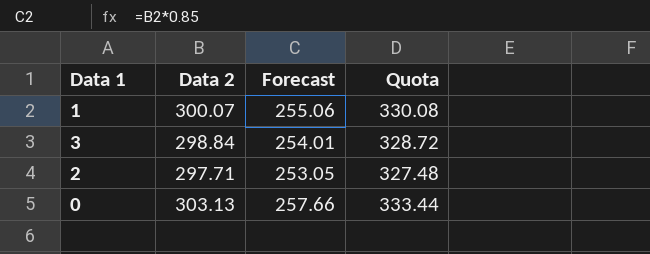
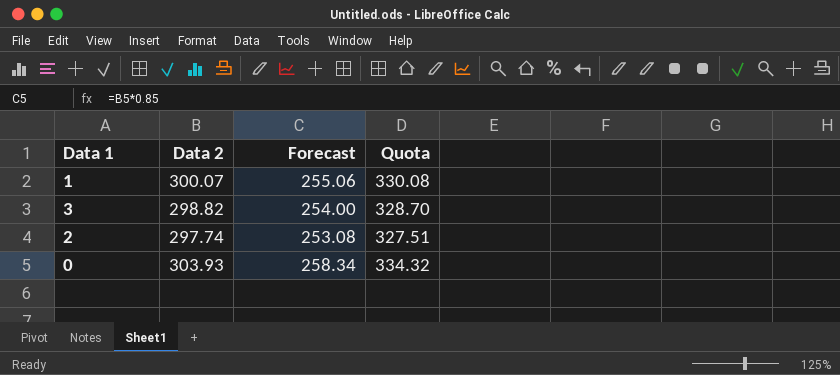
3 | Data 2: 298.84 -> 298.82
3 | Forecast: 254.01 -> 254.00
3 | Quota: 328.72 -> 328.70
2 | Data 2: 297.71 -> 297.74
2 | Forecast: 253.05 -> 253.08
2 | Quota: 327.48 -> 327.51
0 | Data 2: 303.13 -> 303.93
0 | Forecast: 257.66 -> 258.34
0 | Quota: 333.44 -> 334.32

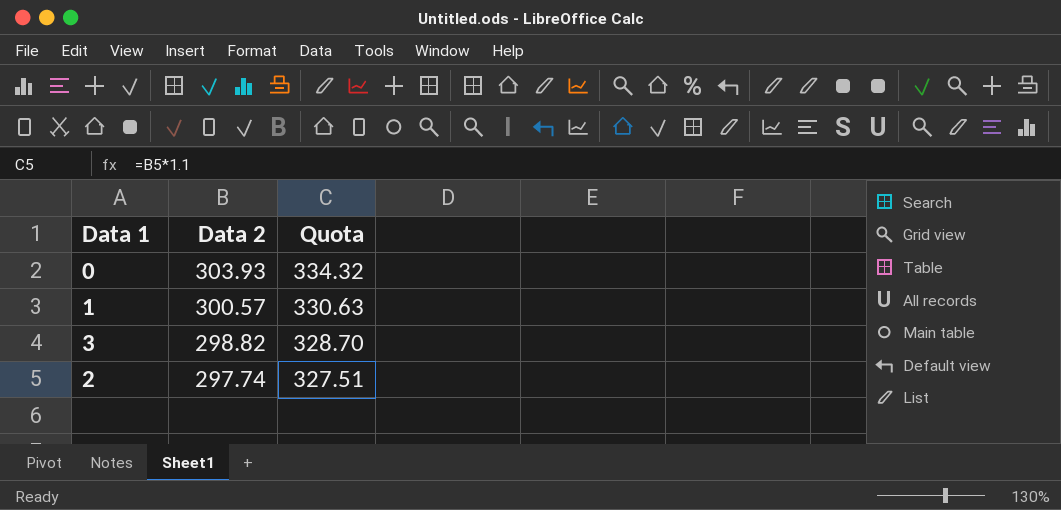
row order: none -> Data 2 descending
column Forecast | formula: [Data 2] * 0.85 -> none
1 | Data 2: 300.07 -> 300.57
1 | Quota: 330.08 -> 330.63

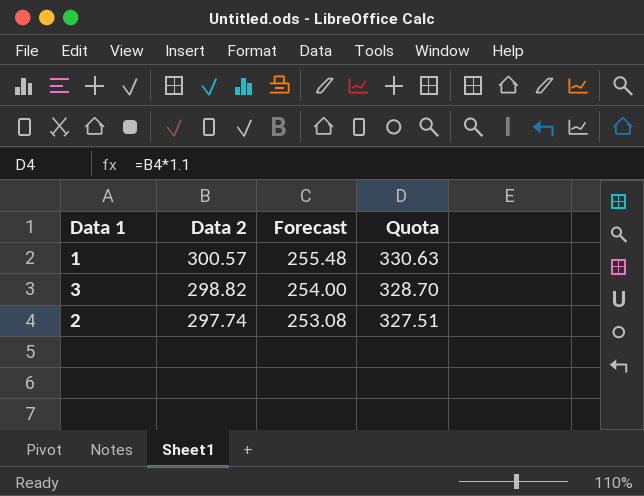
column Forecast | formula: none -> [Data 2] * 0.85
row 0: 303.93 | 334.32 -> none

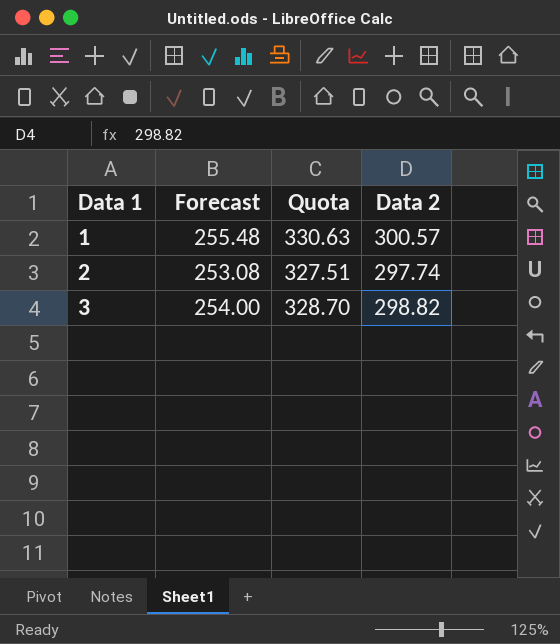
row order: Data 2 descending -> Data 1 ascending
column Data 2 | position: 2 -> 4

